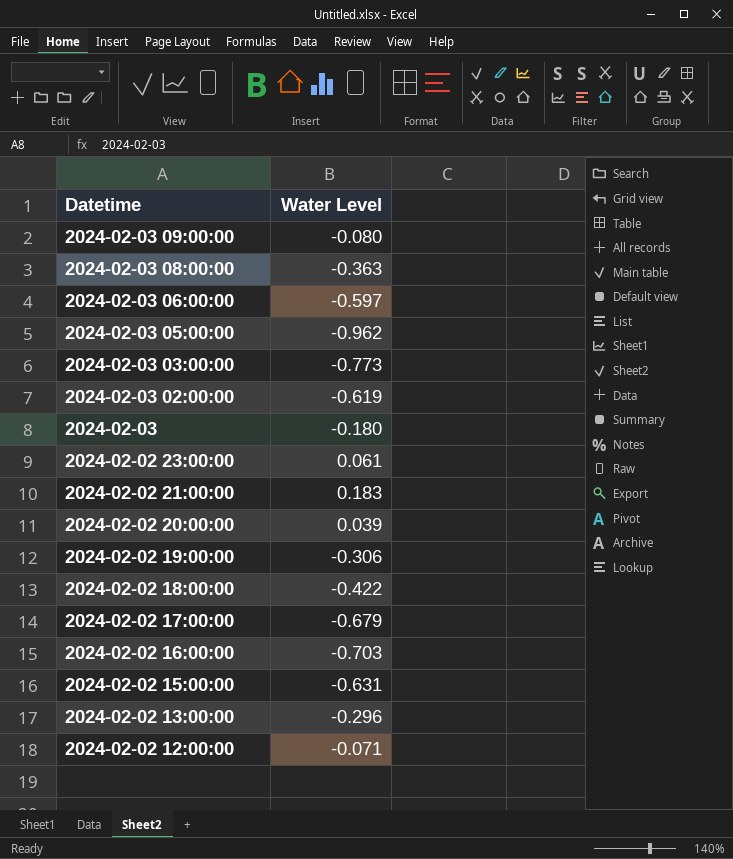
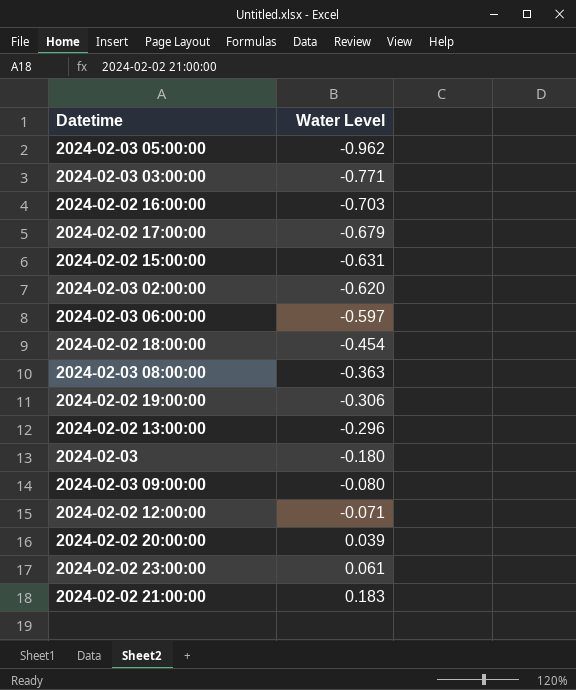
row order: Datetime descending -> Water Level ascending
2024-02-03 03:00:00 | Water Level: -0.773 -> -0.771
2024-02-03 02:00:00 | Water Level: -0.619 -> -0.620
2024-02-02 18:00:00 | Water Level: -0.422 -> -0.454

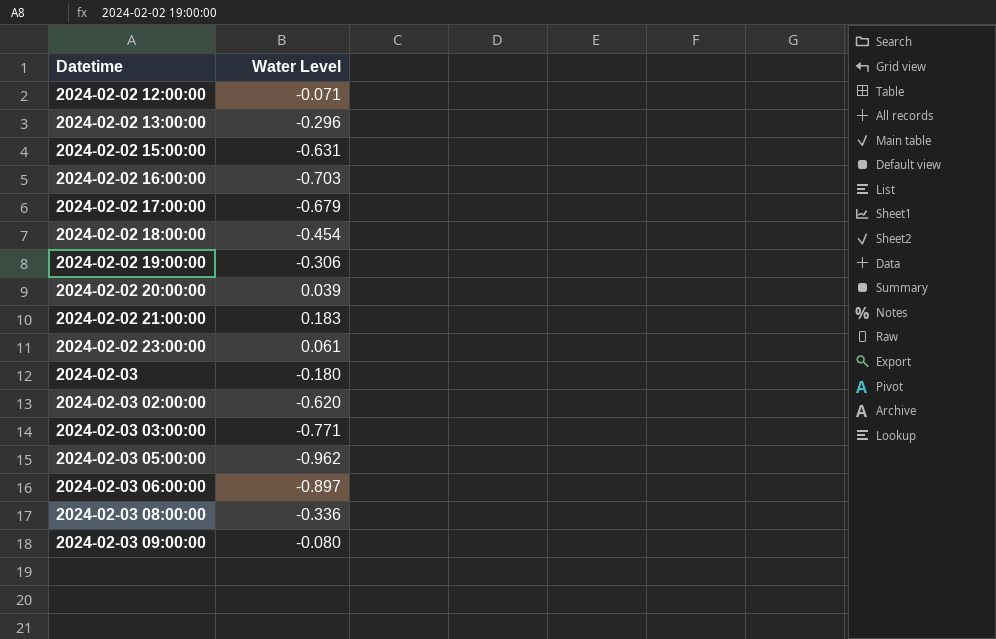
row order: Water Level ascending -> Datetime ascending
2024-02-03 06:00:00 | Water Level: -0.597 -> -0.897
2024-02-03 08:00:00 | Water Level: -0.363 -> -0.336

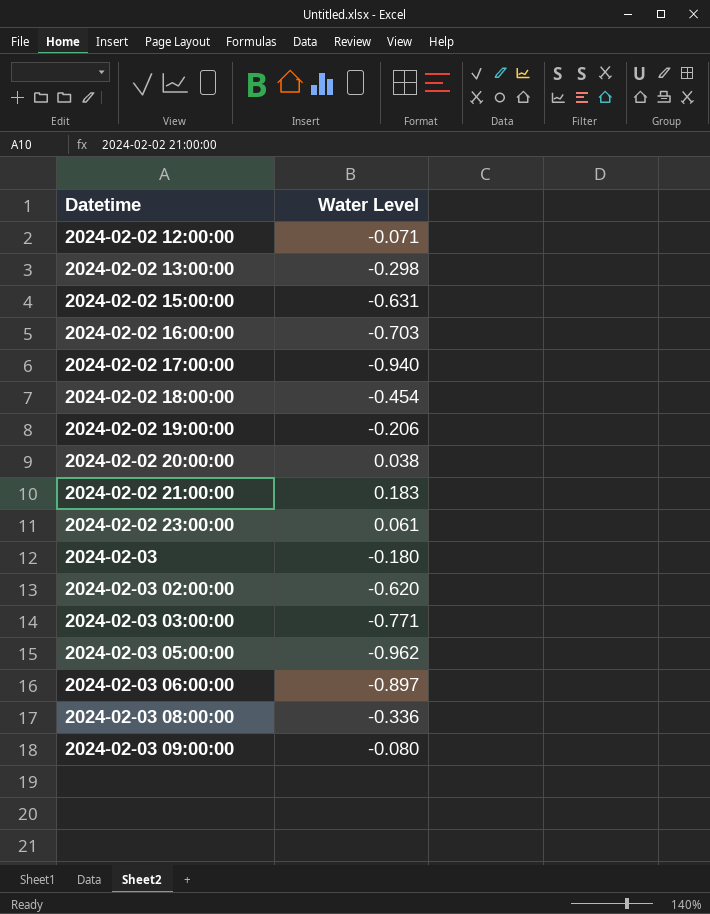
2024-02-02 13:00:00 | Water Level: -0.296 -> -0.298
2024-02-02 17:00:00 | Water Level: -0.679 -> -0.940
2024-02-02 19:00:00 | Water Level: -0.306 -> -0.206
2024-02-02 20:00:00 | Water Level: 0.039 -> 0.038

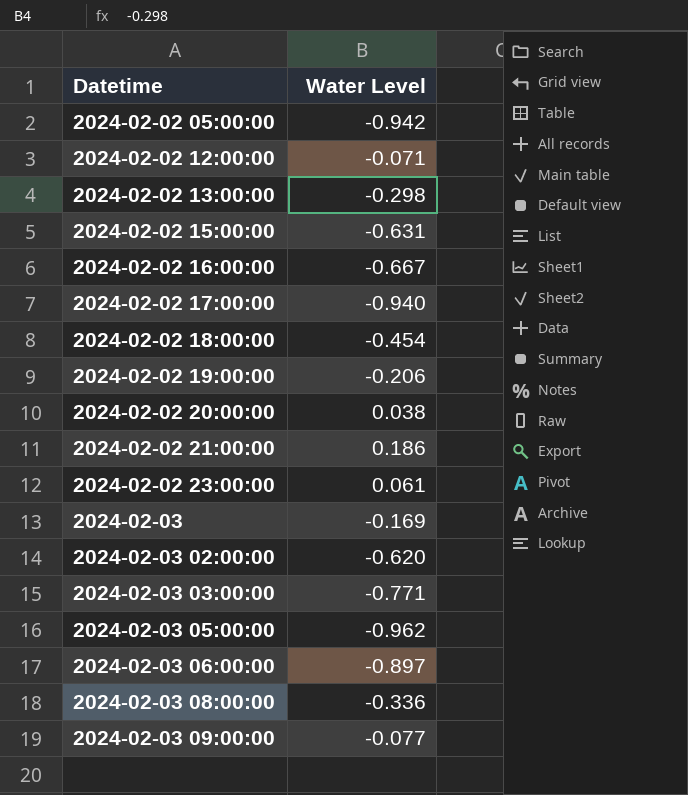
row 2024-02-02 05:00:00: none -> -0.942
2024-02-02 16:00:00 | Water Level: -0.703 -> -0.667
2024-02-02 21:00:00 | Water Level: 0.183 -> 0.186
2024-02-03 | Water Level: -0.180 -> -0.169
2024-02-03 09:00:00 | Water Level: -0.080 -> -0.077

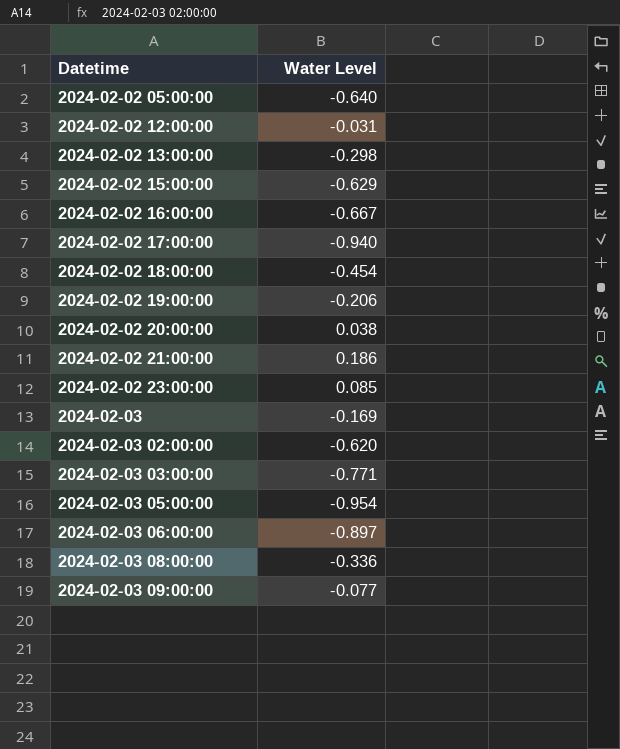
2024-02-02 05:00:00 | Water Level: -0.942 -> -0.640
2024-02-02 12:00:00 | Water Level: -0.071 -> -0.031
2024-02-02 15:00:00 | Water Level: -0.631 -> -0.629
2024-02-02 23:00:00 | Water Level: 0.061 -> 0.085
2024-02-03 05:00:00 | Water Level: -0.962 -> -0.954

